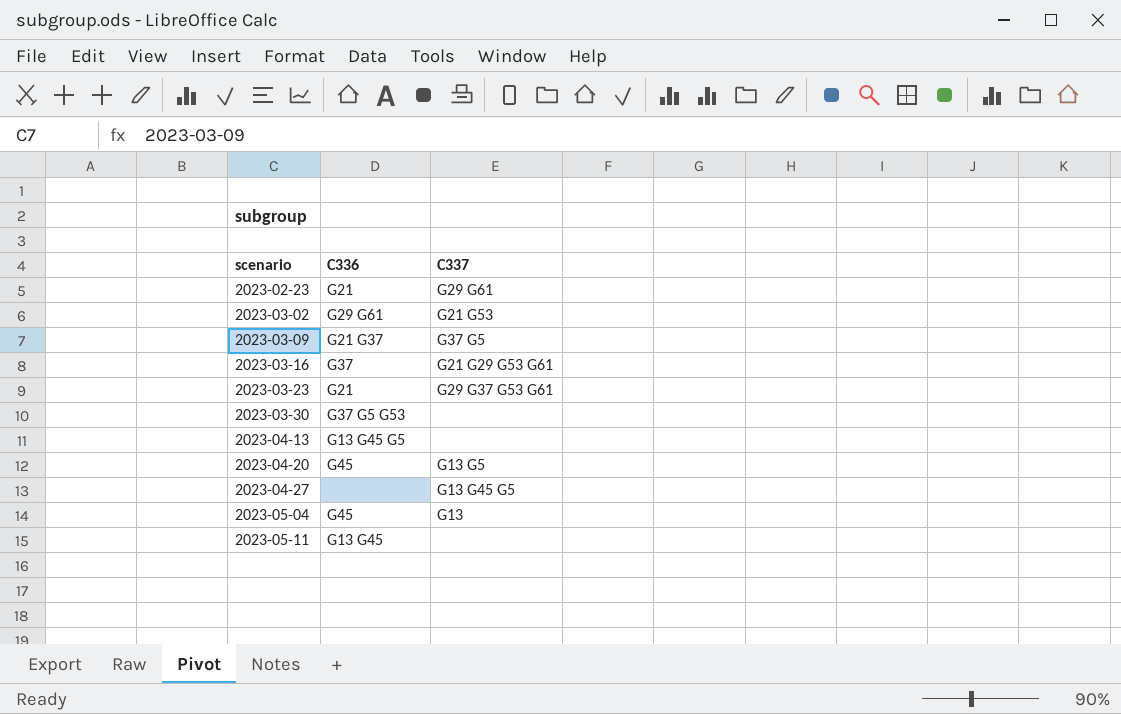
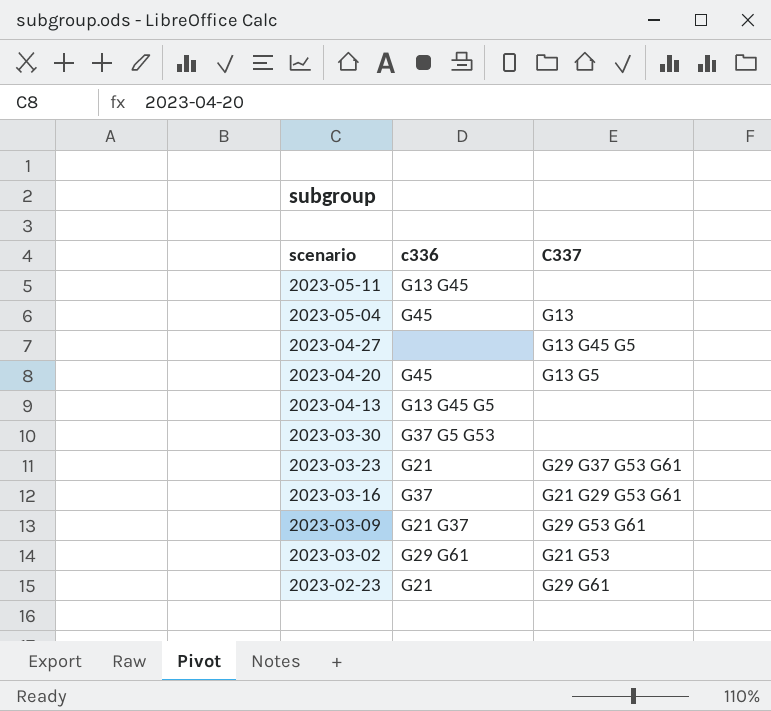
row order: scenario ascending -> scenario descending
column name: C336 -> c336
2023-03-09 | C337: G37 G5 -> G29 G53 G61

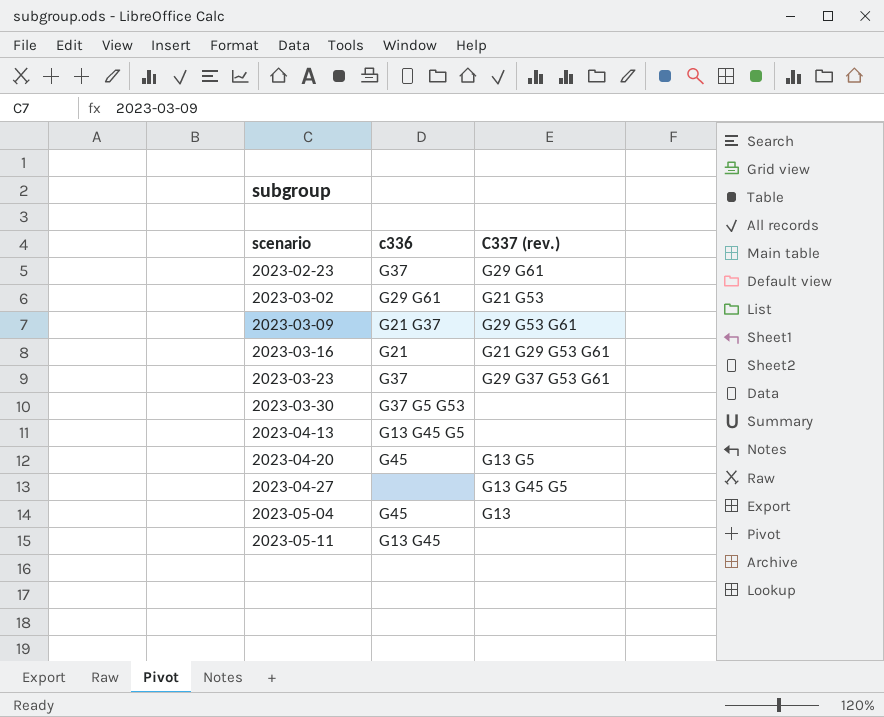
row order: scenario descending -> scenario ascending
column name: C337 -> C337 (rev.)
2023-02-23 | c336: G21 -> G37
2023-03-16 | c336: G37 -> G21
2023-03-23 | c336: G21 -> G37

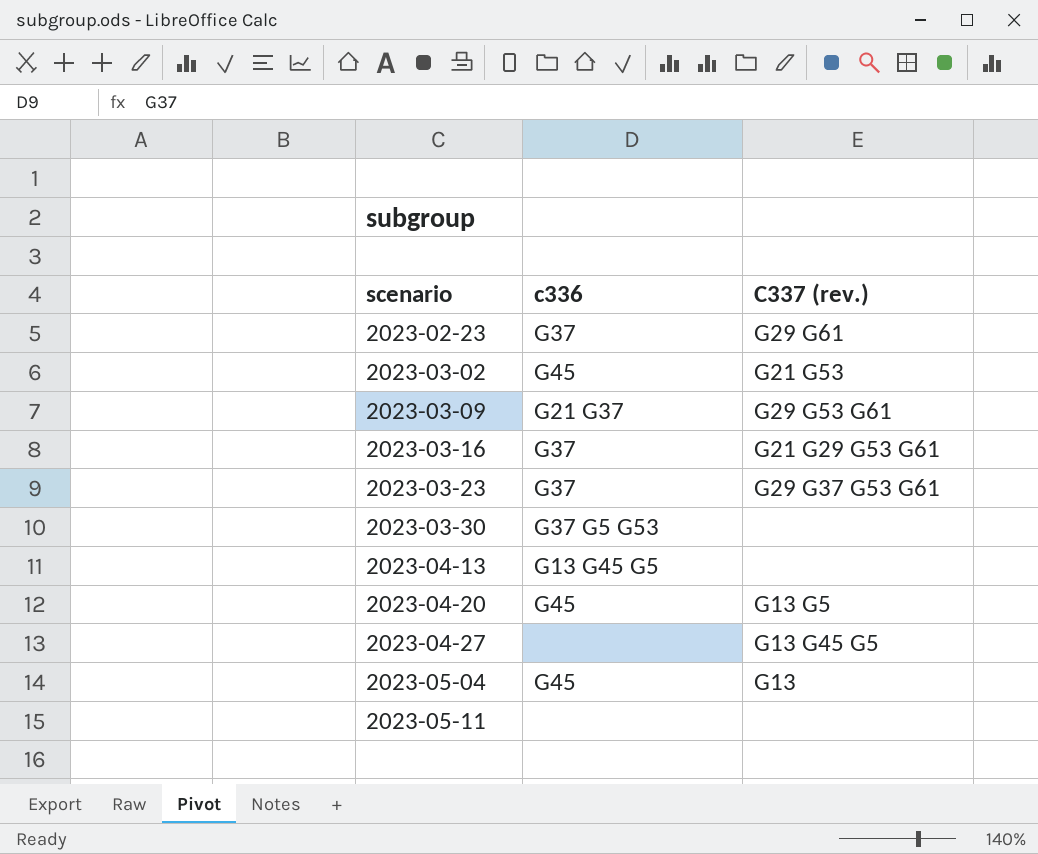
2023-03-02 | c336: G29 G61 -> G45
2023-03-16 | c336: G21 -> G37
2023-05-11 | c336: G13 G45 -> none

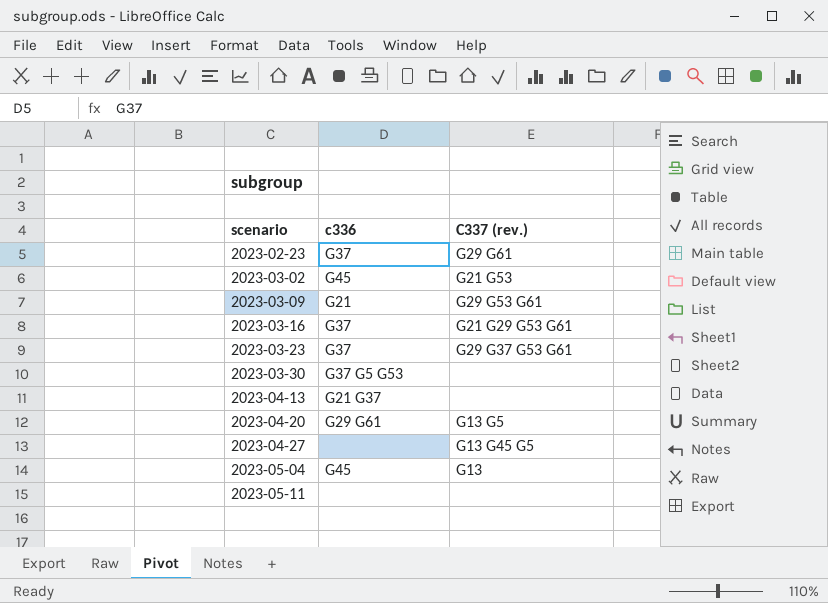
2023-03-09 | c336: G21 G37 -> G21
2023-04-13 | c336: G13 G45 G5 -> G21 G37
2023-04-20 | c336: G45 -> G29 G61

